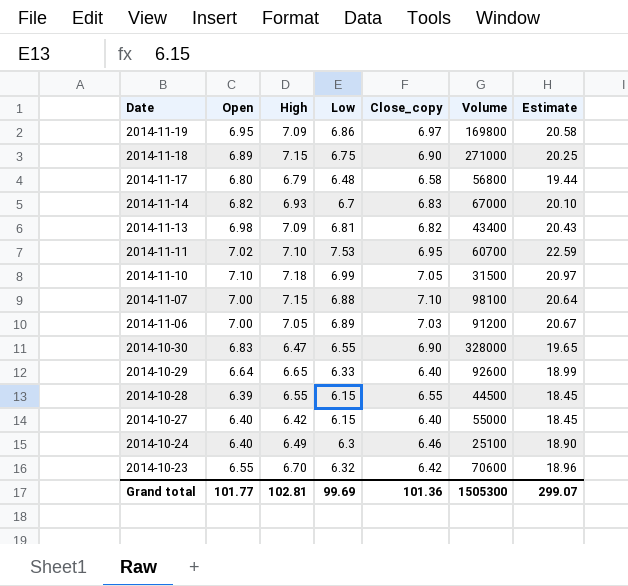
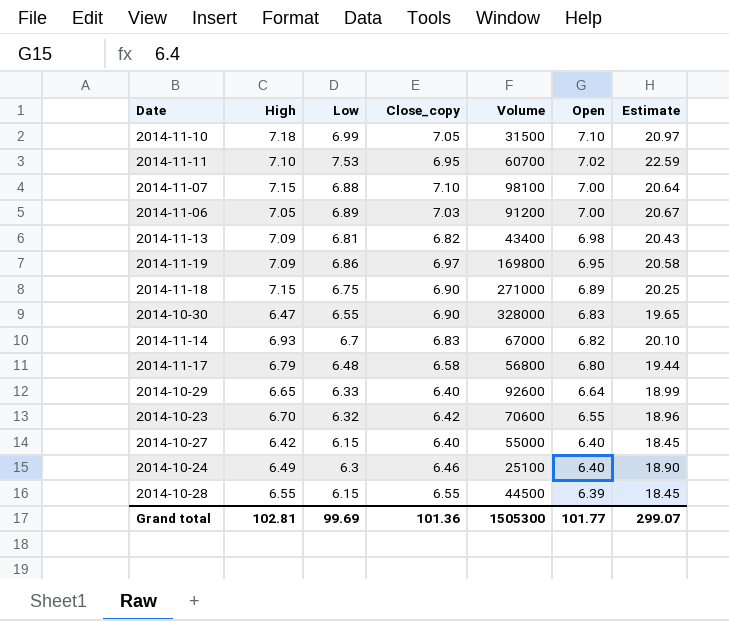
row order: Date descending -> Open descending
column Open | position: 2 -> 6

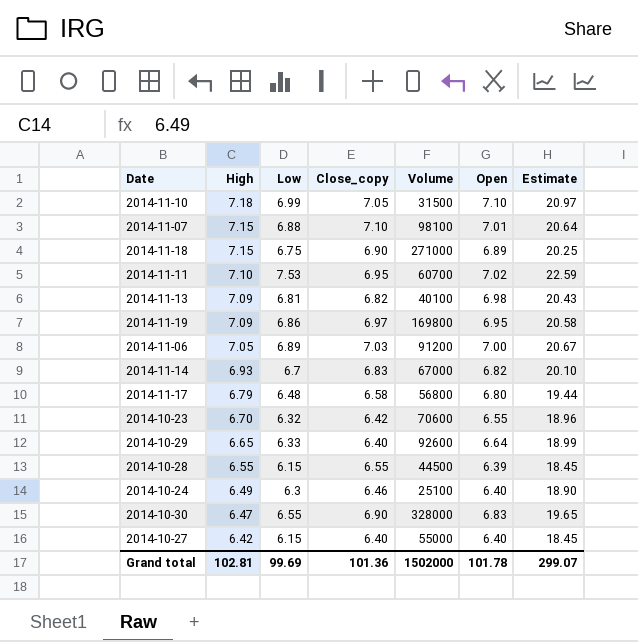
row order: Open descending -> High descending
2014-11-07 | Open: 7.00 -> 7.01
2014-11-13 | Volume: 43400 -> 40100
Grand total | Volume: 1505300 -> 1502000
Grand total | Open: 101.77 -> 101.78

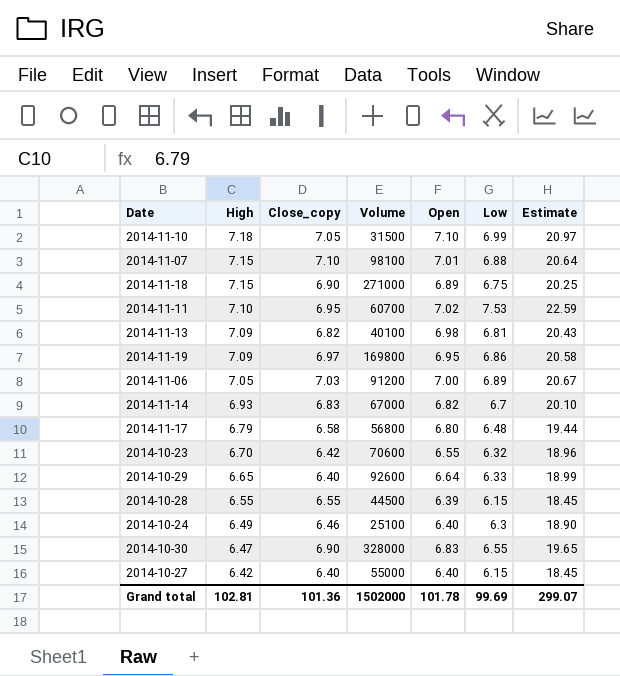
column Low | position: 3 -> 6

